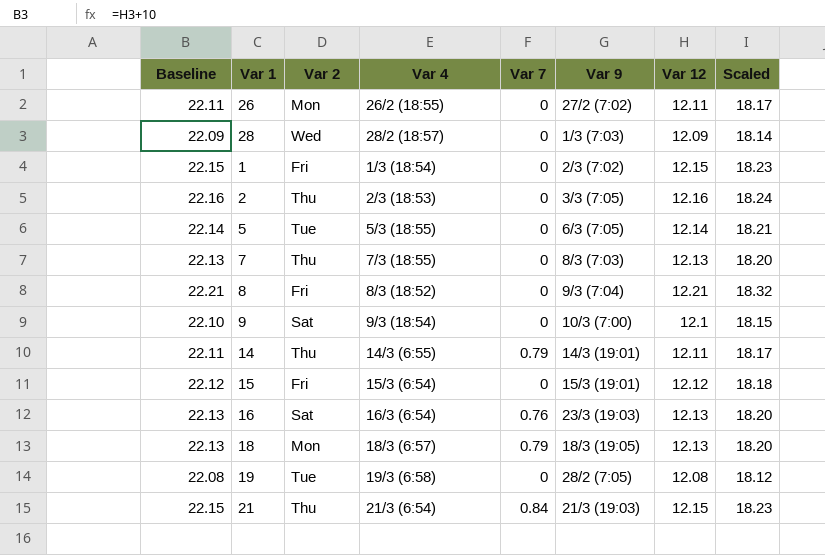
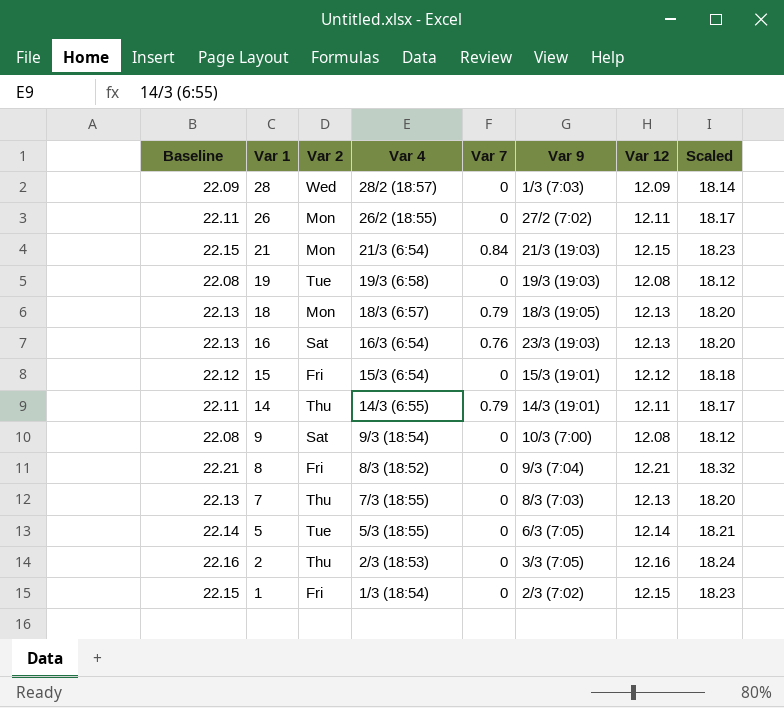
row order: none -> Var 1 descending
21 | Var 2: Thu -> Mon
19 | Var 9: 28/2 (7:05) -> 19/3 (19:03)
9 | Baseline: 22.10 -> 22.08
9 | Var 12: 12.1 -> 12.08
9 | Scaled: 18.15 -> 18.12

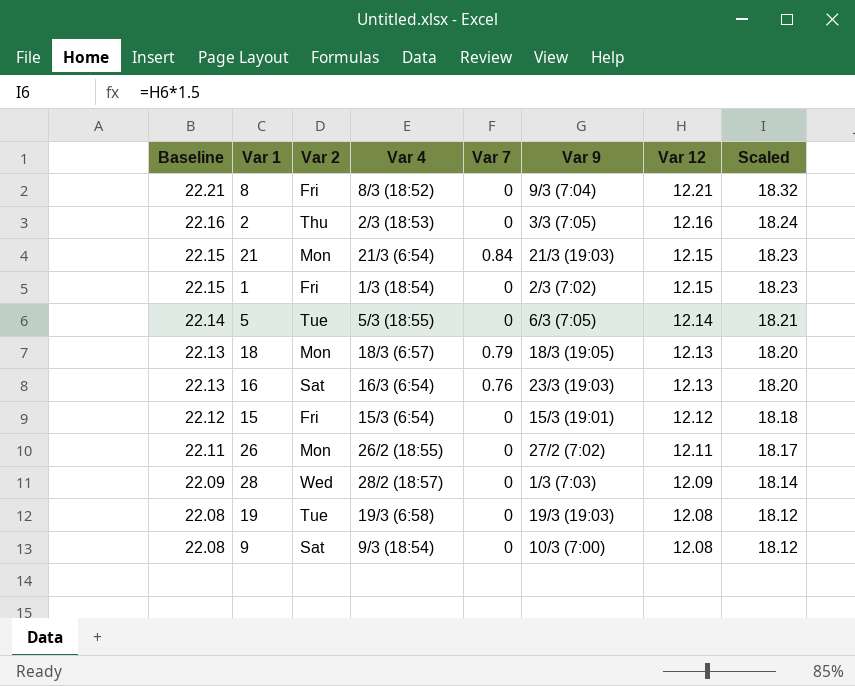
row order: Var 1 descending -> Baseline descending
row 14: 22.11 | Thu | 14/3 (6:55) | 0.79 | 14/3 (19:01) | 12.11 | 18.17 -> none
row 7: 22.13 | Thu | 7/3 (18:55) | 0 | 8/3 (7:03) | 12.13 | 18.20 -> none

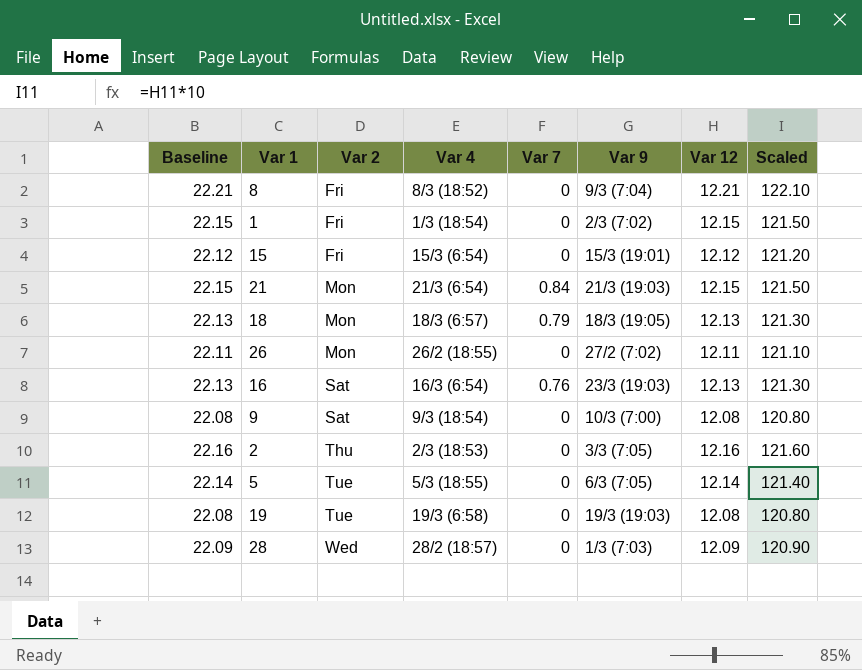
row order: Baseline descending -> Var 2 ascending
column Scaled | formula: [Var 12] * 1.5 -> [Var 12] * 10

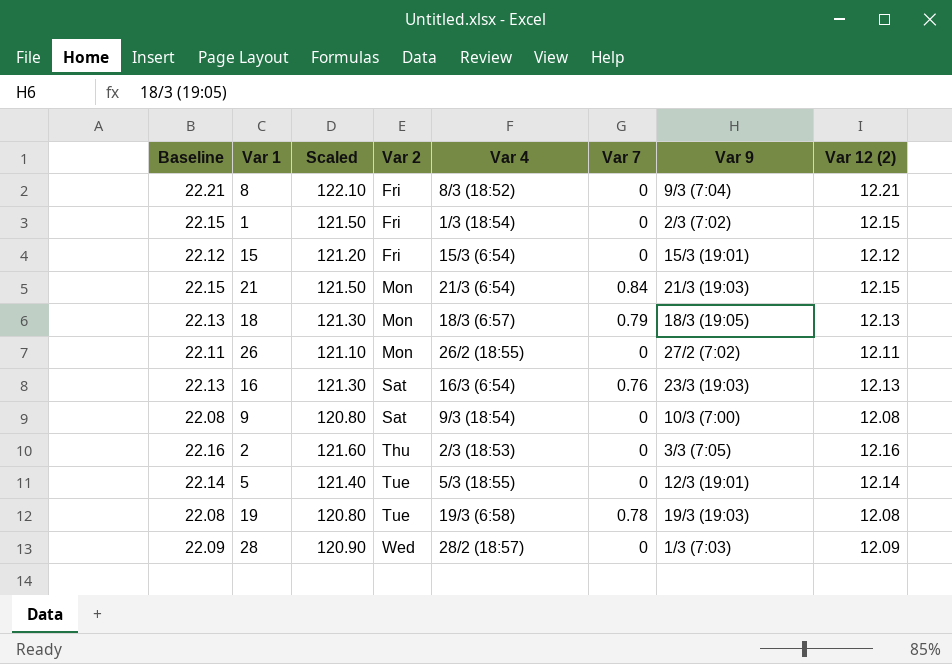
column Scaled | position: 8 -> 3
column name: Var 12 -> Var 12 (2)
5 | Var 9: 6/3 (7:05) -> 12/3 (19:01)
19 | Var 7: 0 -> 0.78

